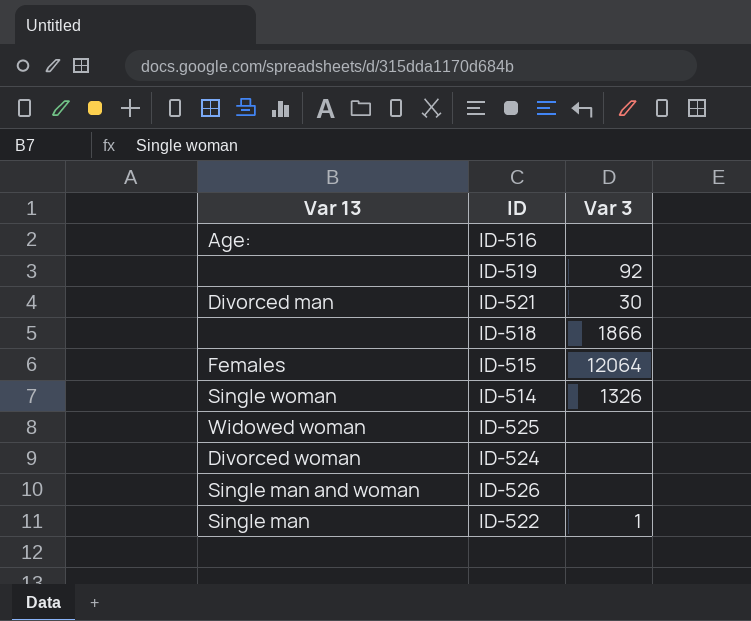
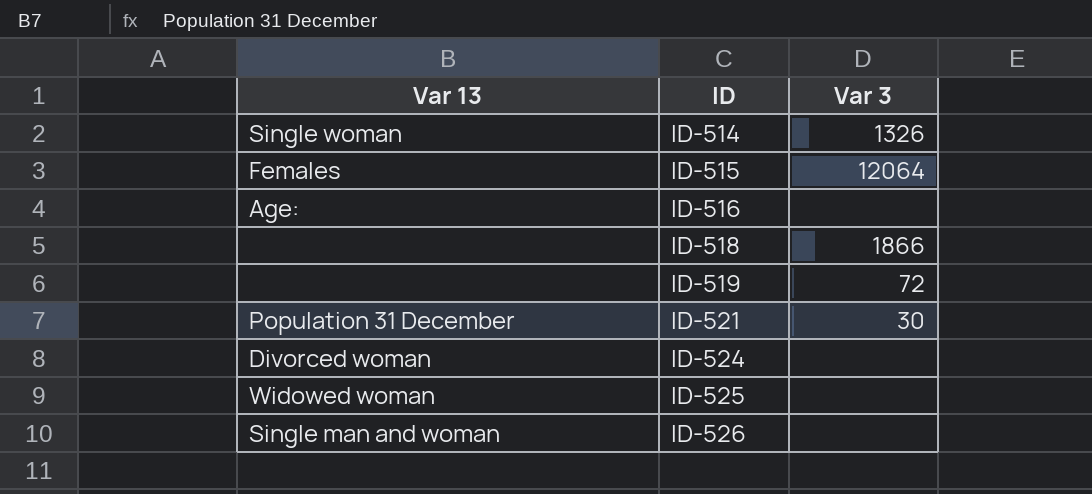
row order: none -> ID ascending
row ID-522: Single man | 1 -> none
ID-519 | Var 3: 92 -> 72
ID-521 | Var 13: Divorced man -> Population 31 December

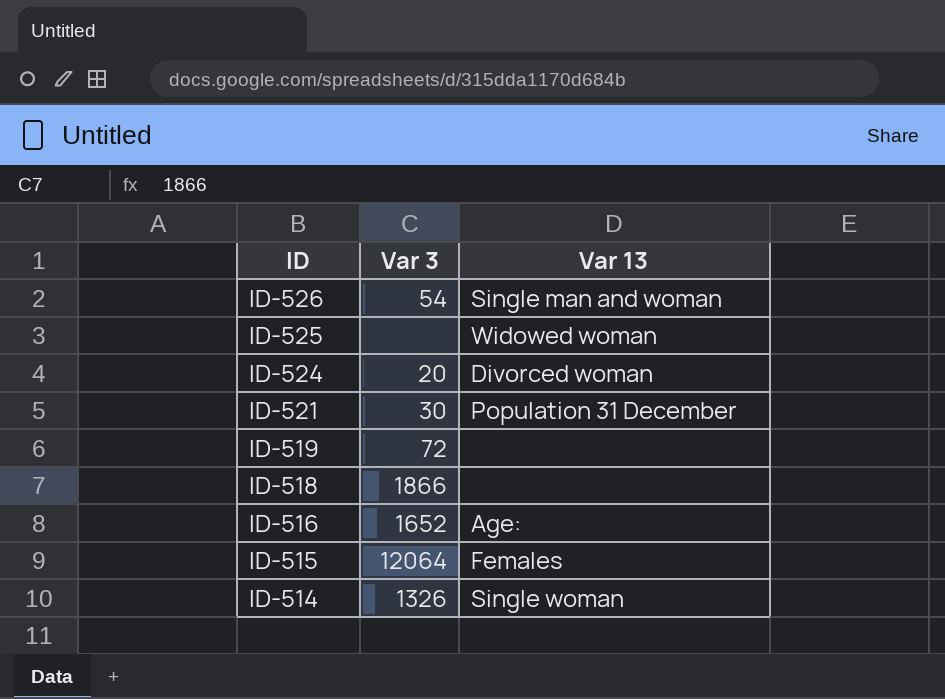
row order: ID ascending -> ID descending
column Var 13 | position: 1 -> 3
ID-526 | Var 3: none -> 54
ID-524 | Var 3: none -> 20
ID-516 | Var 3: none -> 1652

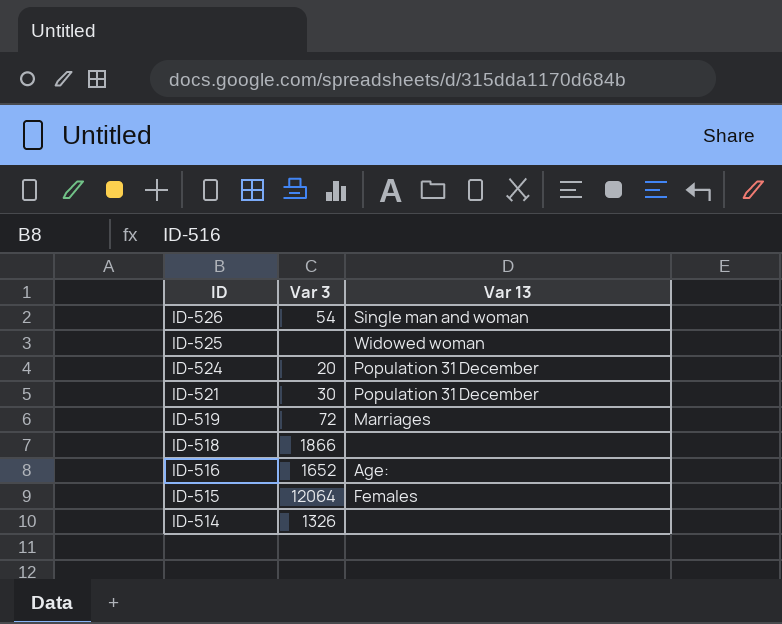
ID-524 | Var 13: Divorced woman -> Population 31 December
ID-519 | Var 13: none -> Marriages
ID-514 | Var 13: Single woman -> none

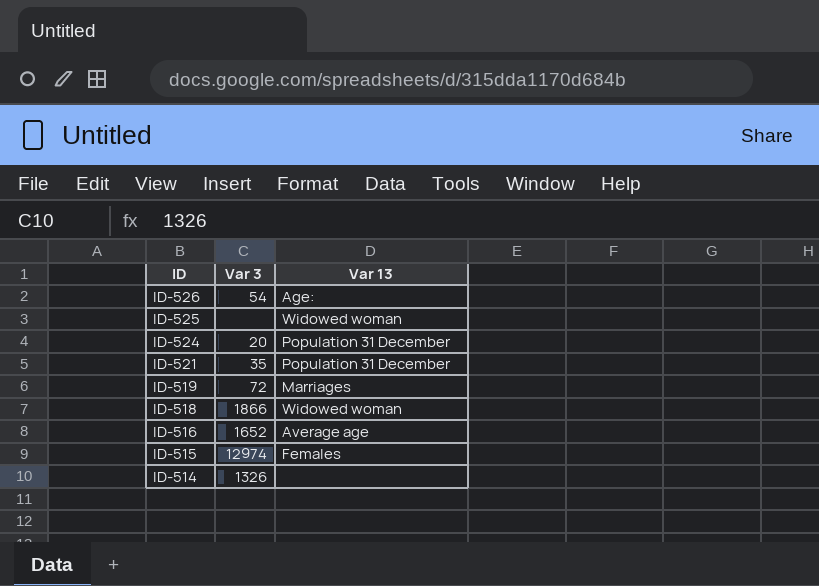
ID-526 | Var 13: Single man and woman -> Age:
ID-521 | Var 3: 30 -> 35
ID-518 | Var 13: none -> Widowed woman
ID-516 | Var 13: Age: -> Average age
ID-515 | Var 3: 12064 -> 12974

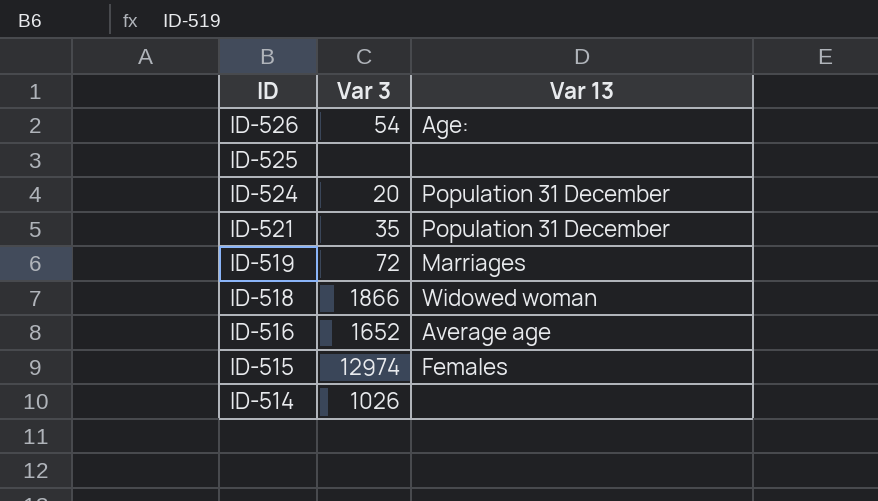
ID-525 | Var 13: Widowed woman -> none
ID-514 | Var 3: 1326 -> 1026

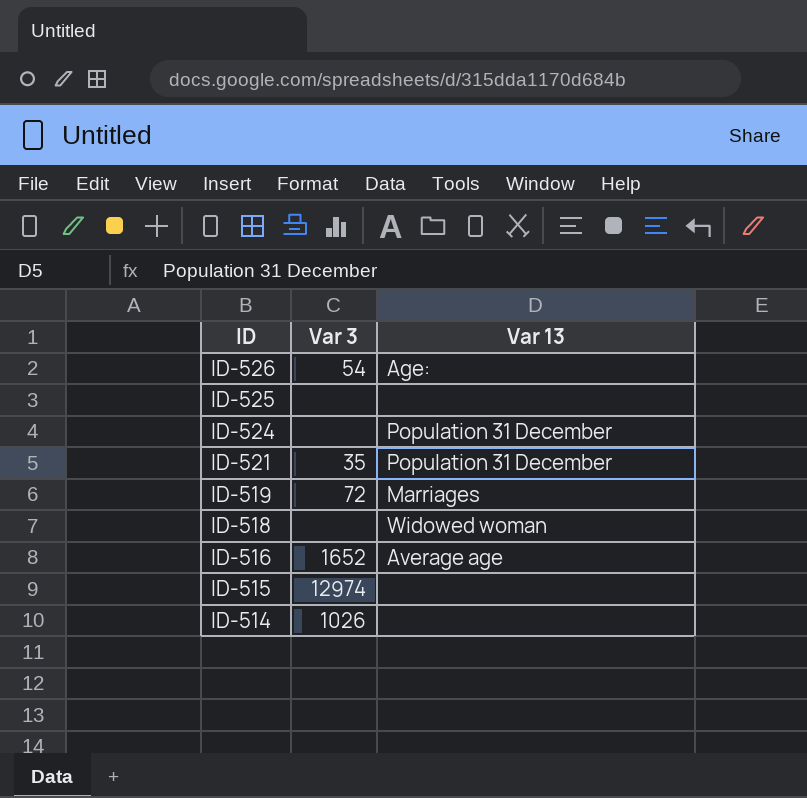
ID-524 | Var 3: 20 -> none
ID-518 | Var 3: 1866 -> none
ID-515 | Var 13: Females -> none

